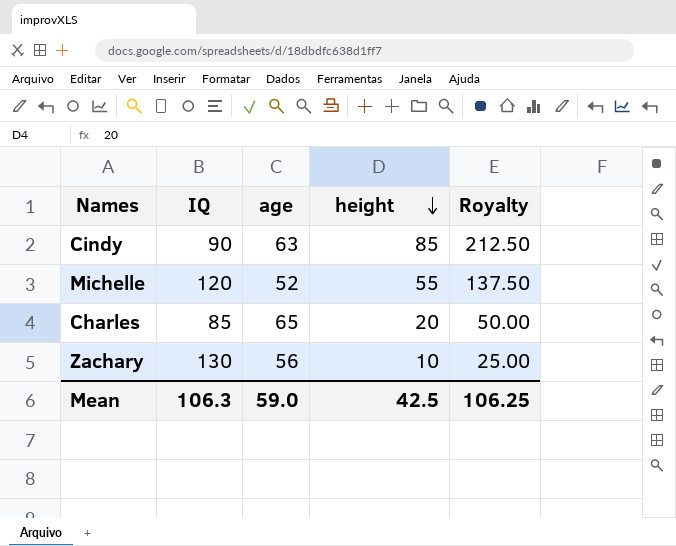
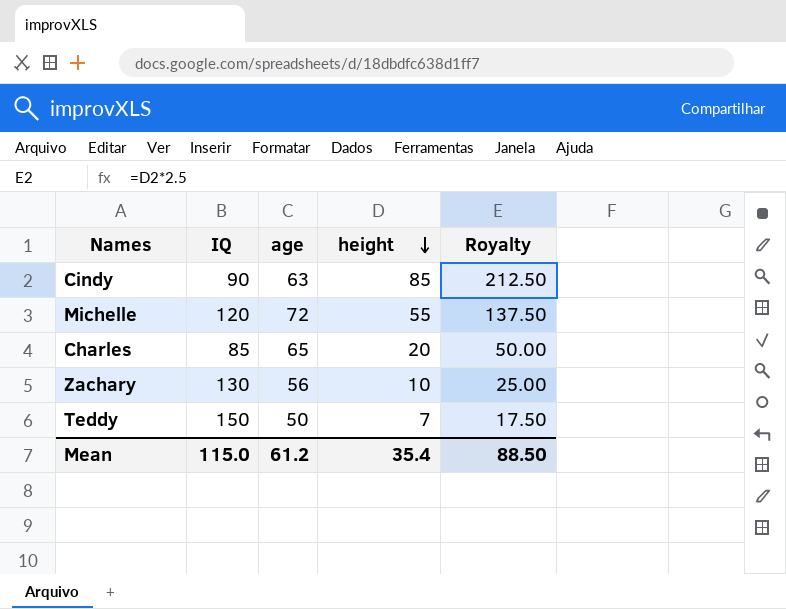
Michelle | age: 52 -> 72
row Teddy: none -> 150 | 50 | 7 | 17.50
Mean | IQ: 106.3 -> 115.0
Mean | age: 59.0 -> 61.2
Mean | height: 42.5 -> 35.4
Mean | Royalty: 106.25 -> 88.50

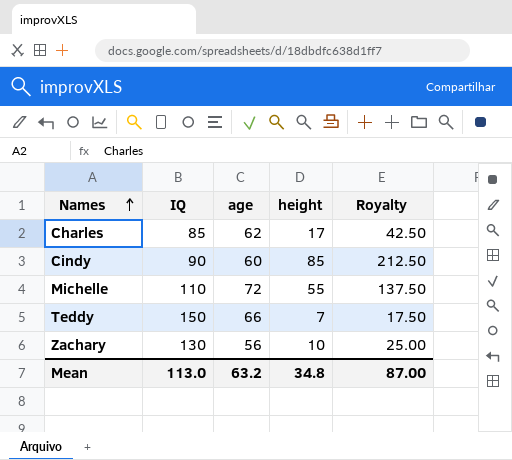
row order: height descending -> Names ascending
Charles | age: 65 -> 62
Charles | height: 20 -> 17
Charles | Royalty: 50.00 -> 42.50
Cindy | age: 63 -> 60
Michelle | IQ: 120 -> 110
Teddy | age: 50 -> 66
Mean | IQ: 115.0 -> 113.0
Mean | age: 61.2 -> 63.2
Mean | height: 35.4 -> 34.8
Mean | Royalty: 88.50 -> 87.00

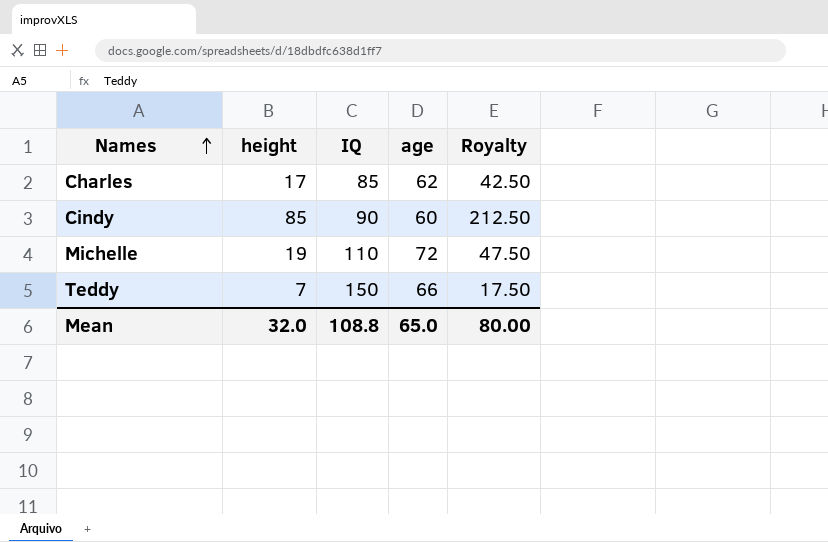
column height | position: 4 -> 2
row Zachary: 130 | 56 | 10 | 25.00 -> none
Michelle | height: 55 -> 19
Michelle | Royalty: 137.50 -> 47.50
Mean | height: 34.8 -> 32.0
Mean | IQ: 113.0 -> 108.8
Mean | age: 63.2 -> 65.0
Mean | Royalty: 87.00 -> 80.00

